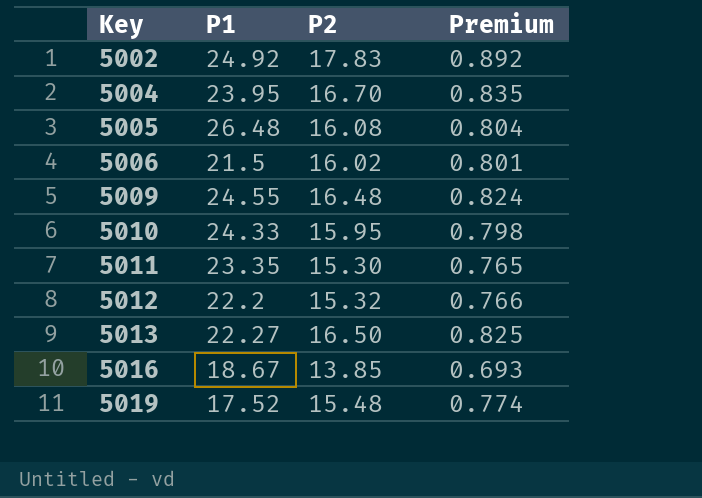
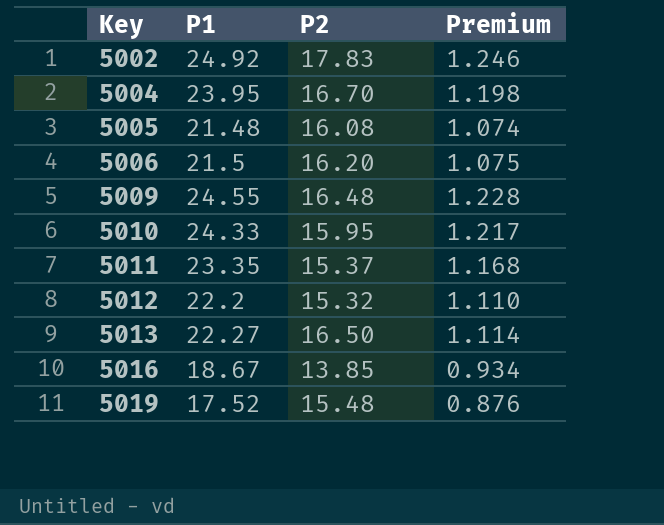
column Premium | formula: [P2] * 0.05 -> [P1] * 0.05
5005 | P1: 26.48 -> 21.48
5006 | P2: 16.02 -> 16.20
5011 | P2: 15.30 -> 15.37

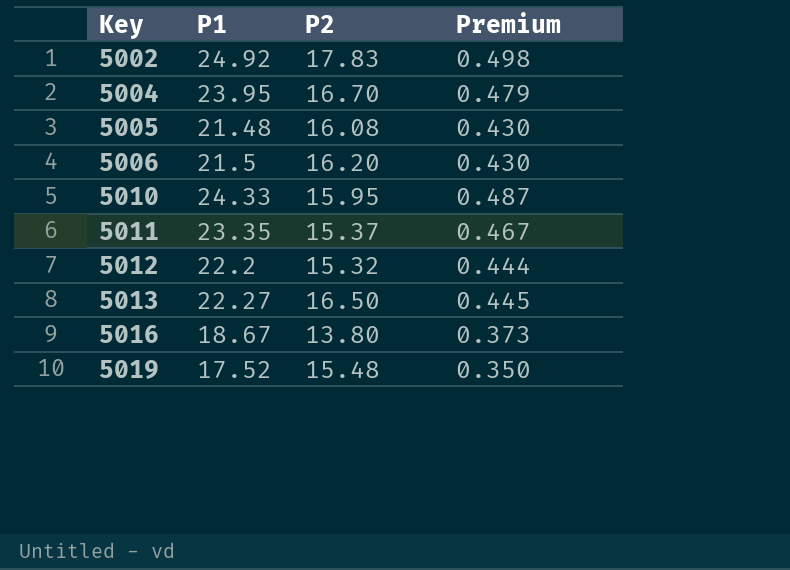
column Premium | formula: [P1] * 0.05 -> [P1] * 0.02
row 5009: 24.55 | 16.48 | 1.228 -> none
5016 | P2: 13.85 -> 13.80

